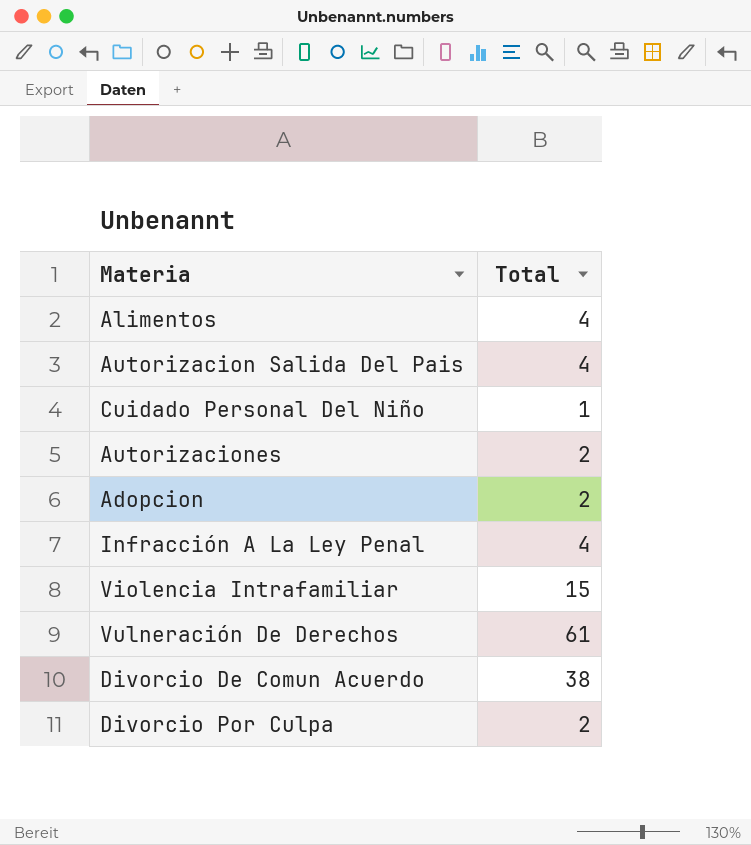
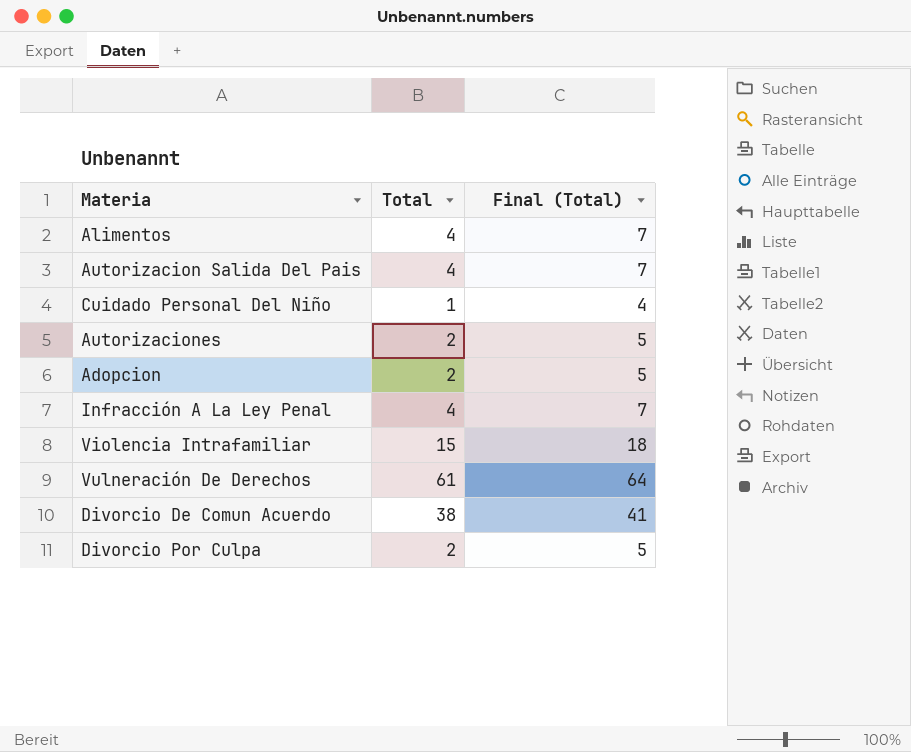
column Final (Total) | formula: none -> [Total] + 3

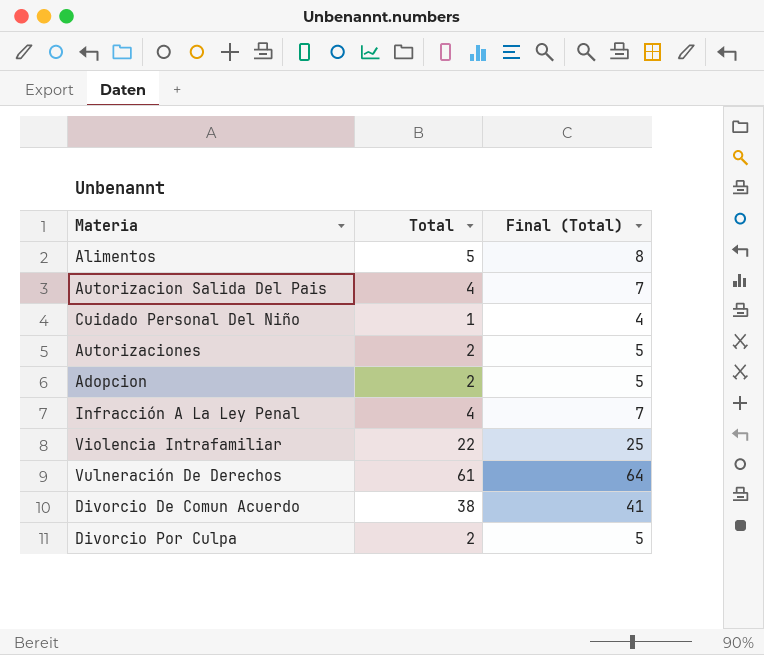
Alimentos | Total: 4 -> 5
Alimentos | Final (Total): 7 -> 8
Violencia Intrafamiliar | Total: 15 -> 22
Violencia Intrafamiliar | Final (Total): 18 -> 25

